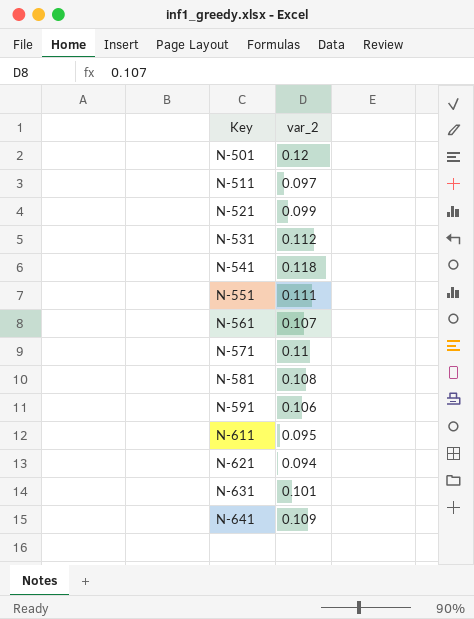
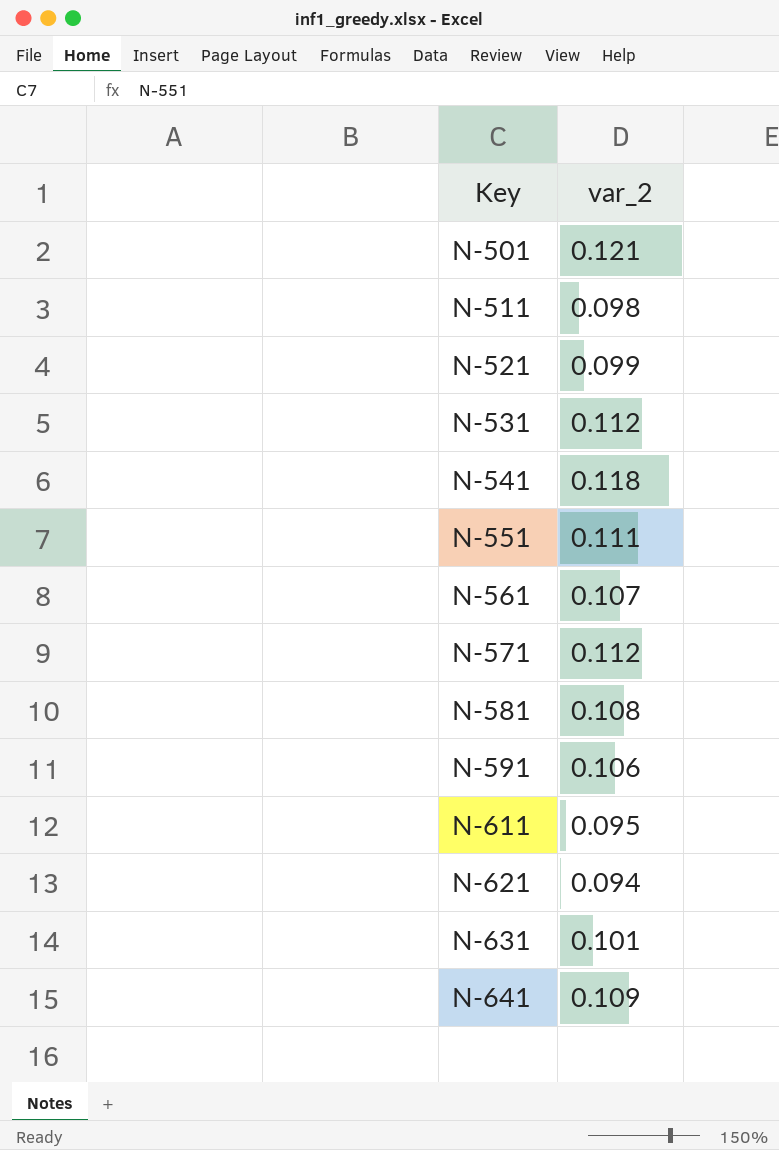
N-501 | var_2: 0.12 -> 0.121
N-511 | var_2: 0.097 -> 0.098
N-571 | var_2: 0.11 -> 0.112

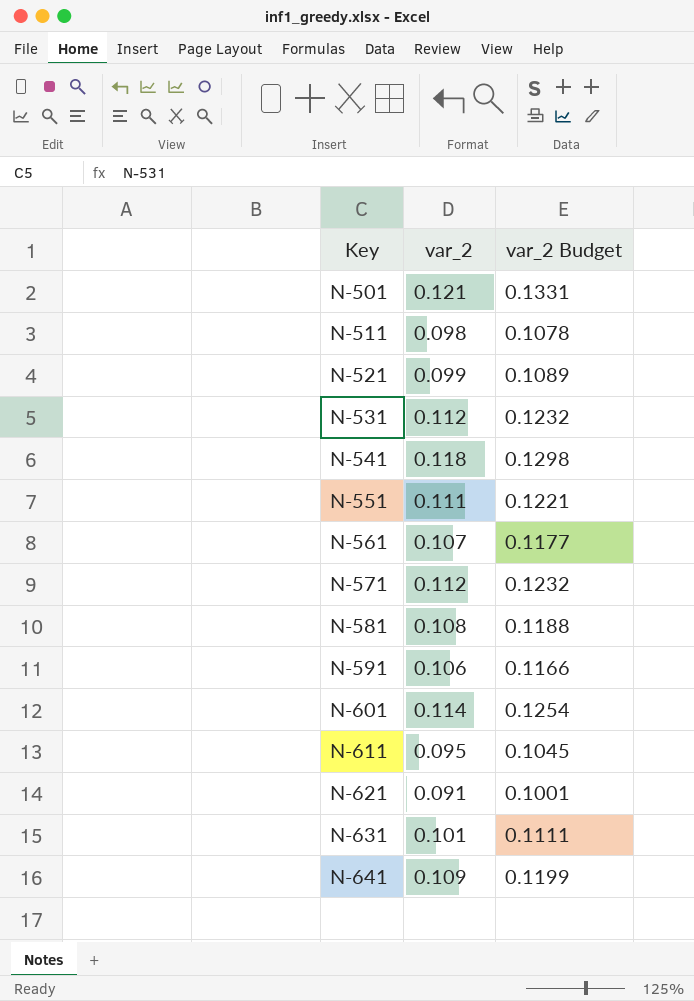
column var_2 Budget | formula: none -> [var_2] * 1.1
row N-601: none -> 0.114 | 0.1254
N-621 | var_2: 0.094 -> 0.091

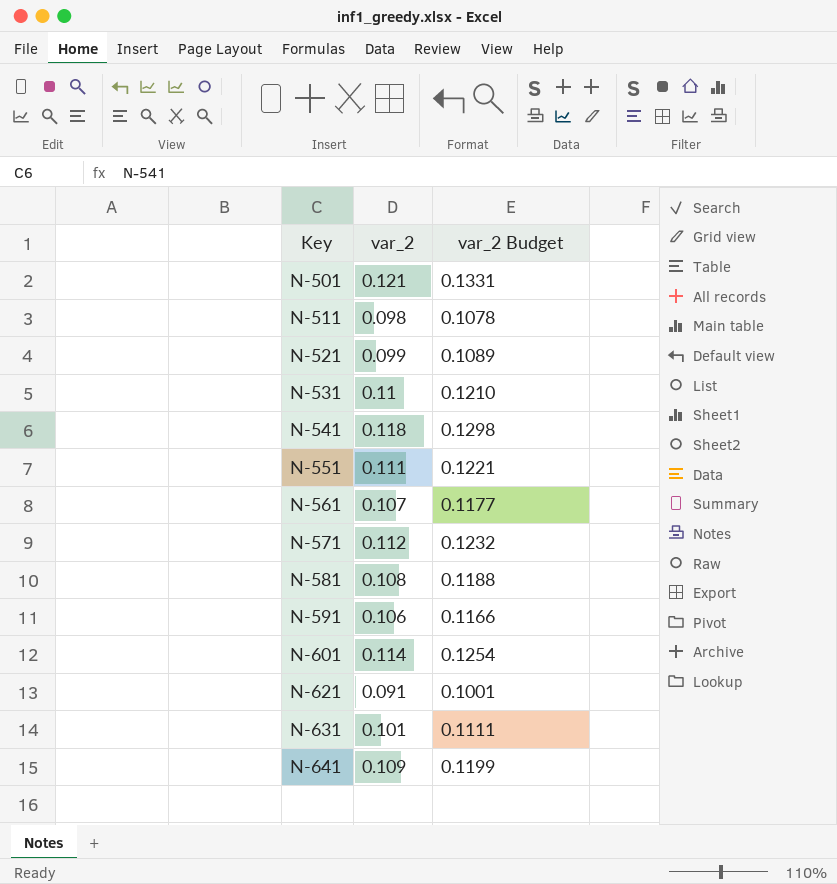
row N-611: 0.095 | 0.1045 -> none
N-531 | var_2: 0.112 -> 0.11
N-531 | var_2 Budget: 0.1232 -> 0.1210

